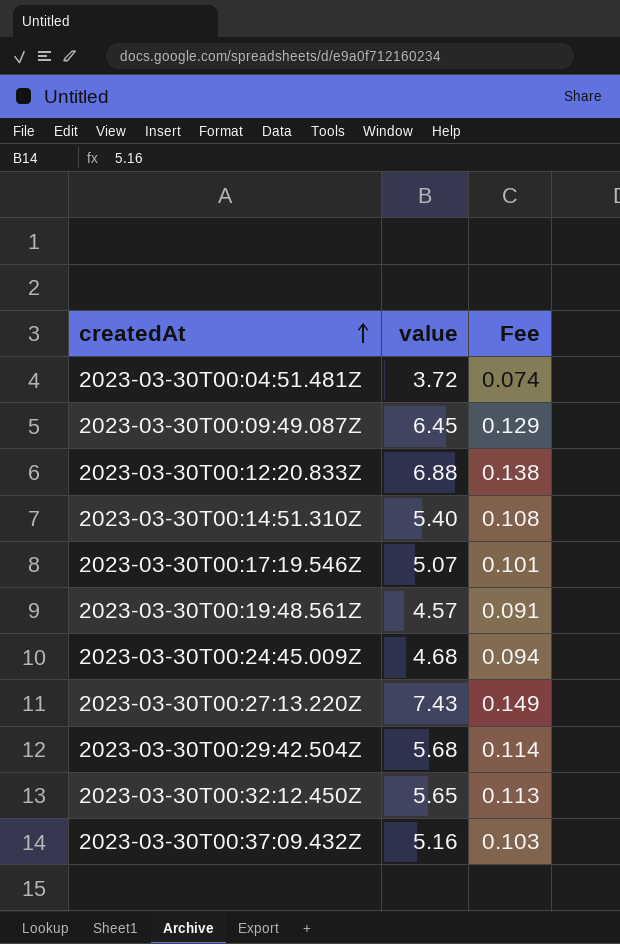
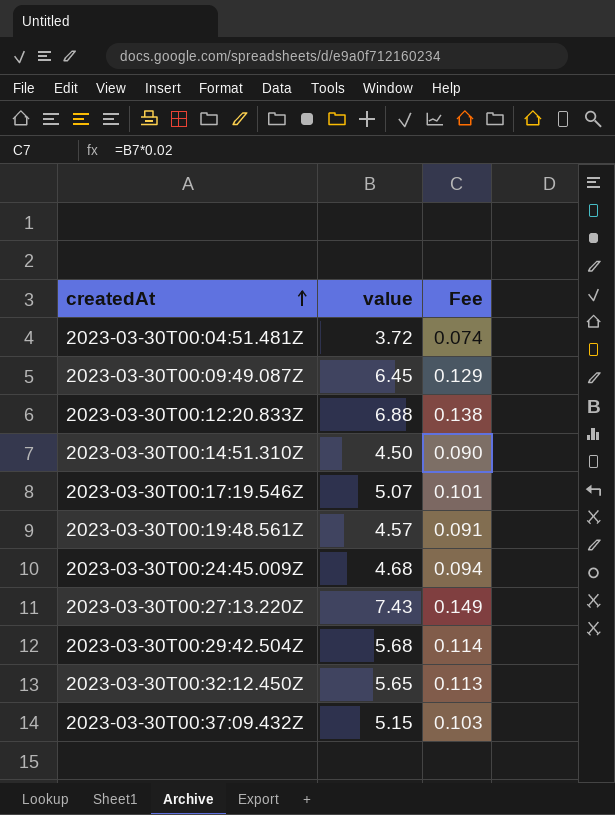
2023-03-30T00:14:51.310Z | value: 5.40 -> 4.50
2023-03-30T00:14:51.310Z | Fee: 0.108 -> 0.090
2023-03-30T00:37:09.432Z | value: 5.16 -> 5.15

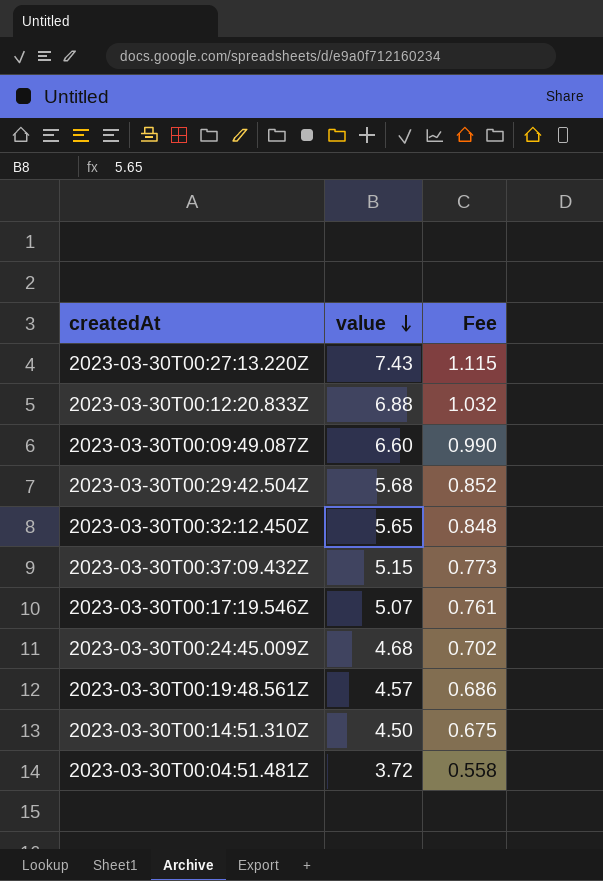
row order: createdAt ascending -> value descending
column Fee | formula: [value] * 0.02 -> [value] * 0.15
2023-03-30T00:09:49.087Z | value: 6.45 -> 6.60

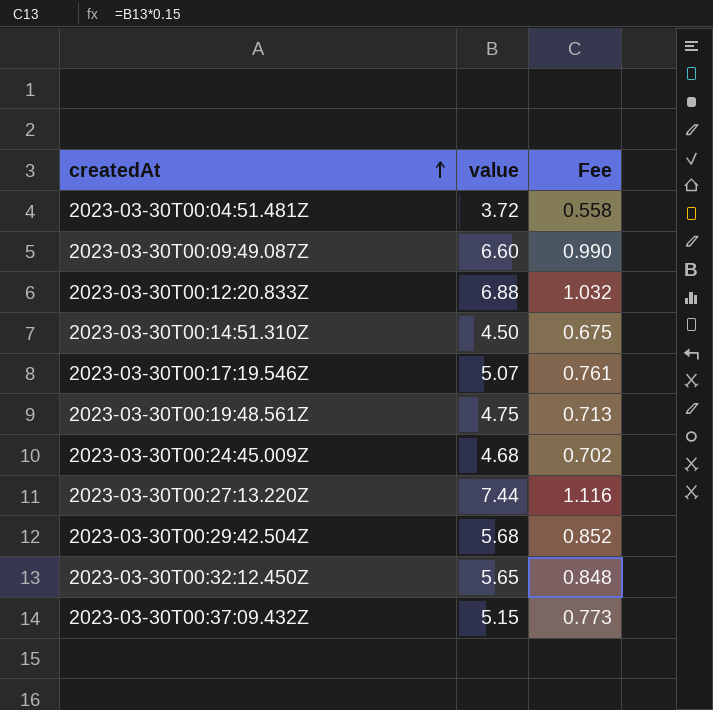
row order: value descending -> createdAt ascending
2023-03-30T00:19:48.561Z | value: 4.57 -> 4.75
2023-03-30T00:19:48.561Z | Fee: 0.686 -> 0.713
2023-03-30T00:27:13.220Z | value: 7.43 -> 7.44
2023-03-30T00:27:13.220Z | Fee: 1.115 -> 1.116

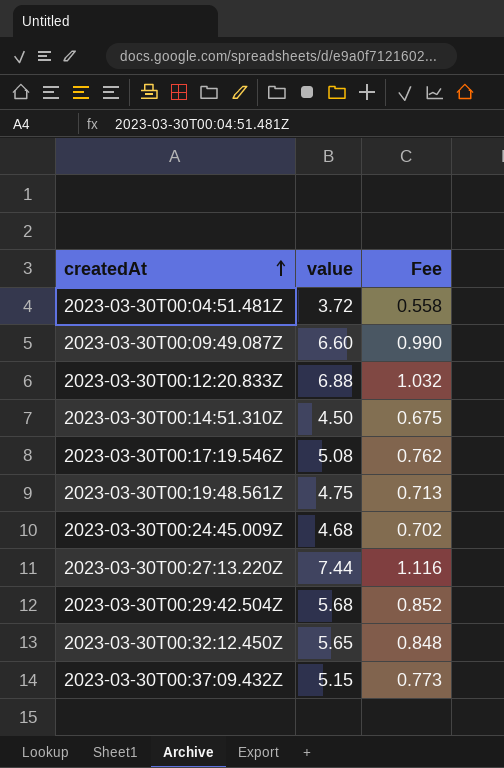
2023-03-30T00:17:19.546Z | value: 5.07 -> 5.08
2023-03-30T00:17:19.546Z | Fee: 0.761 -> 0.762

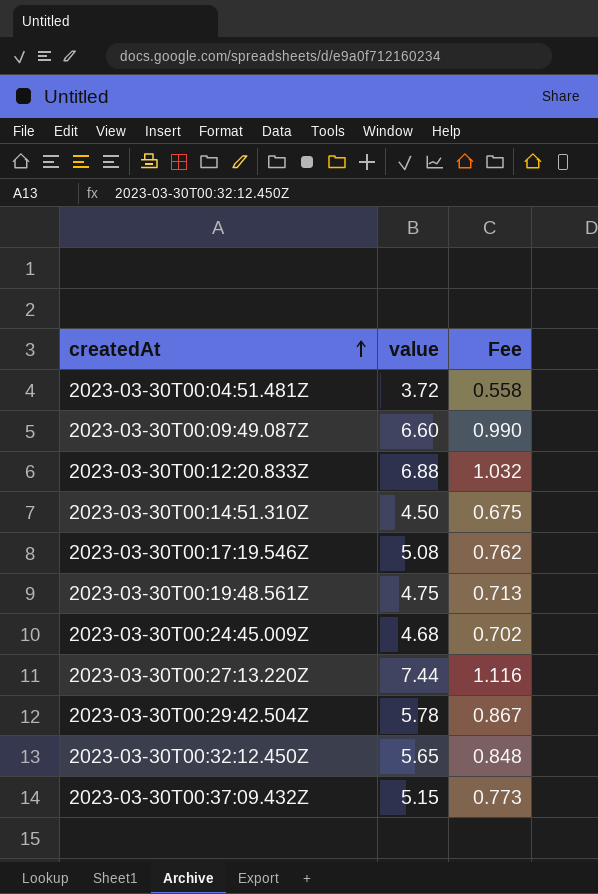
2023-03-30T00:29:42.504Z | value: 5.68 -> 5.78
2023-03-30T00:29:42.504Z | Fee: 0.852 -> 0.867

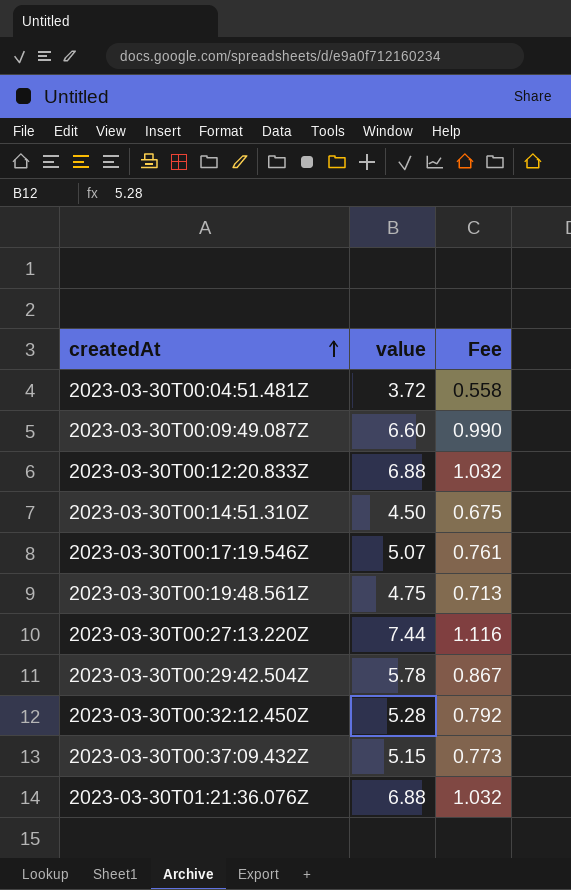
row 2023-03-30T00:24:45.009Z: 4.68 | 0.702 -> none
2023-03-30T00:17:19.546Z | value: 5.08 -> 5.07
2023-03-30T00:17:19.546Z | Fee: 0.762 -> 0.761
2023-03-30T00:32:12.450Z | value: 5.65 -> 5.28
2023-03-30T00:32:12.450Z | Fee: 0.848 -> 0.792
row 2023-03-30T01:21:36.076Z: none -> 6.88 | 1.032

